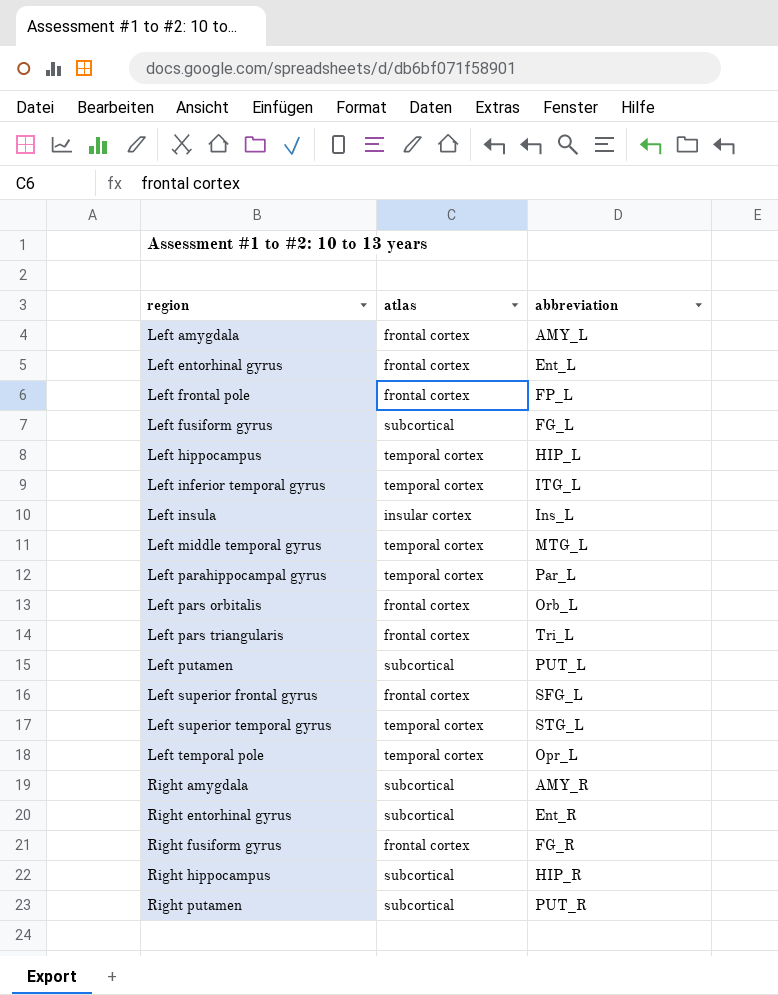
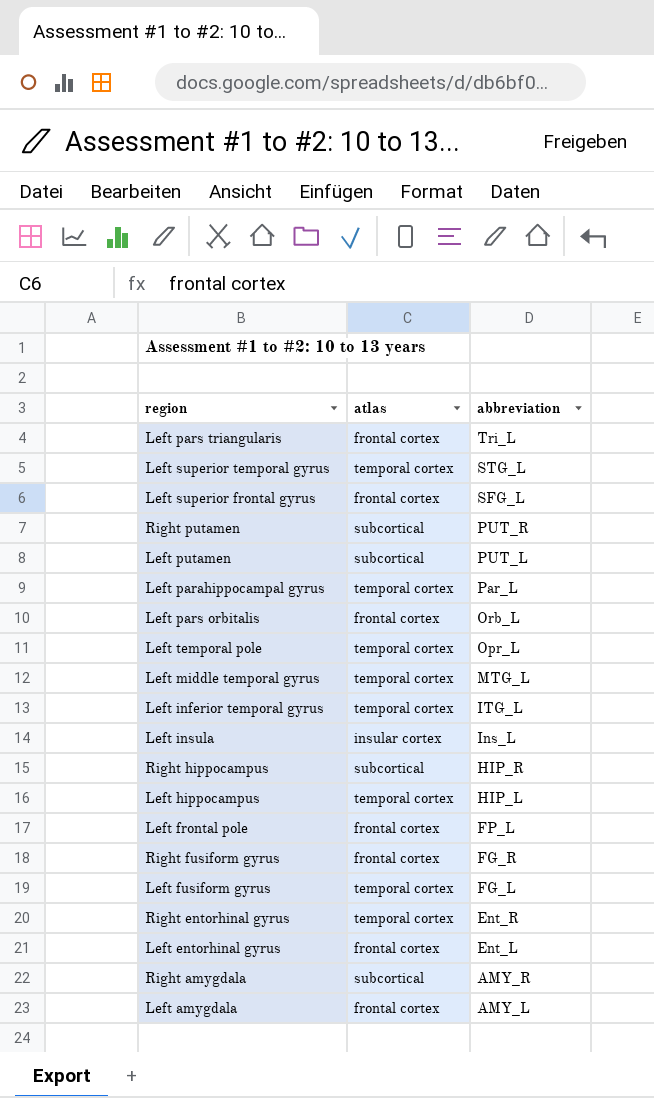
row order: region ascending -> abbreviation descending
Left fusiform gyrus | atlas: subcortical -> temporal cortex
Right entorhinal gyrus | atlas: subcortical -> temporal cortex

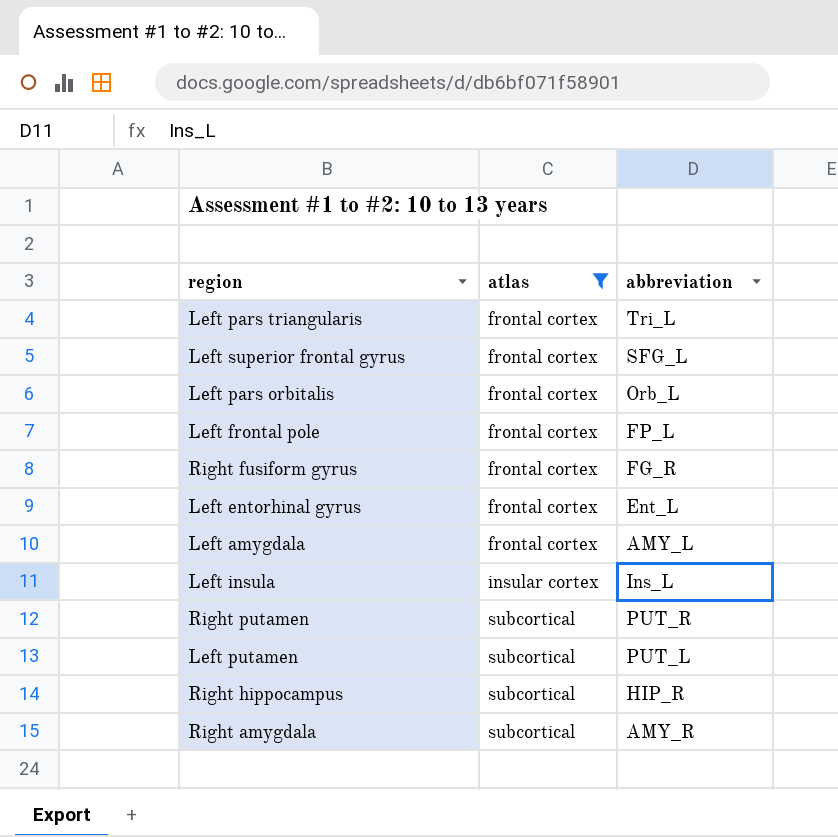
filter: none -> atlas != temporal cortex
row order: abbreviation descending -> atlas ascending

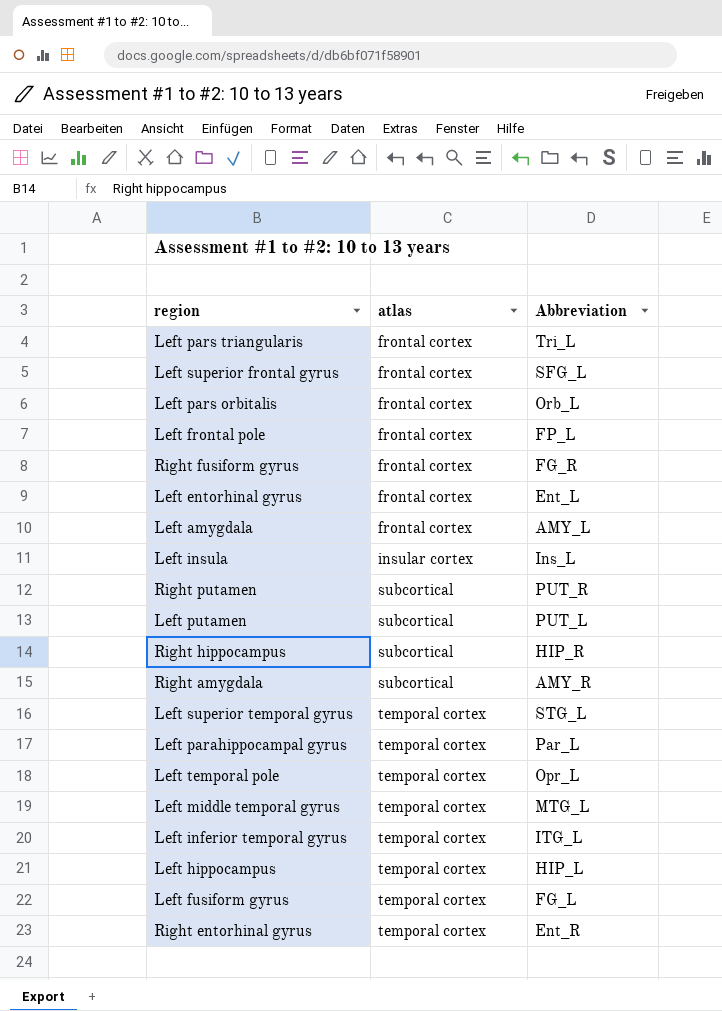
filter: atlas != temporal cortex -> none
column name: abbreviation -> Abbreviation

